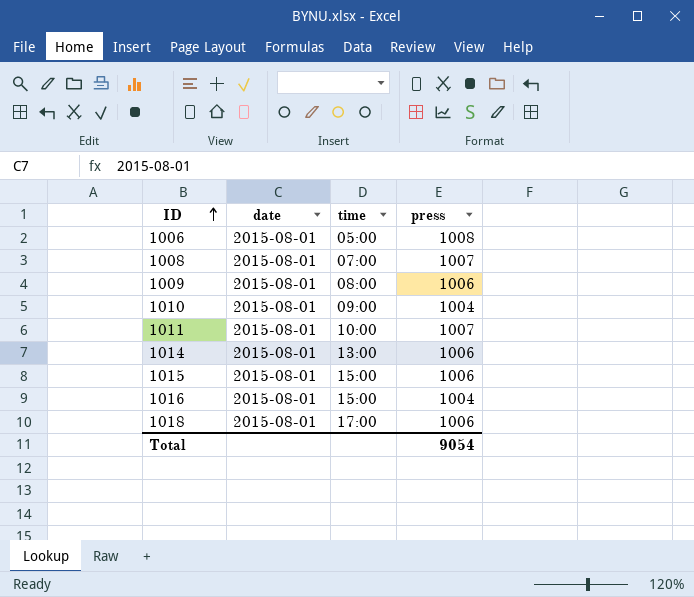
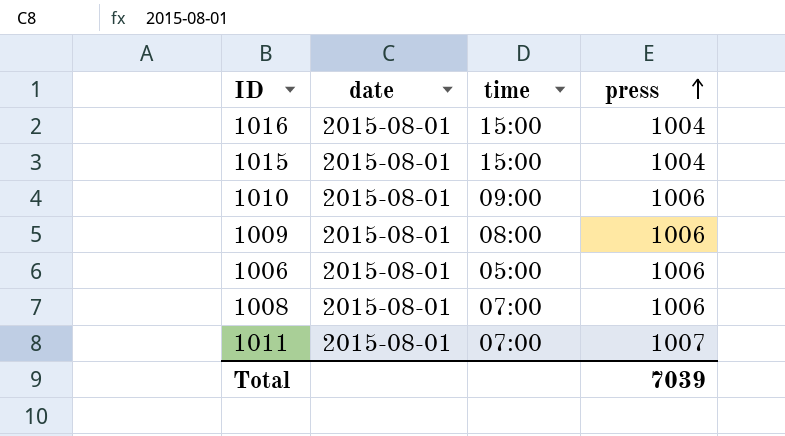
row order: ID ascending -> press ascending
row 1014: 2015-08-01 | 13:00 | 1006 -> none
row 1018: 2015-08-01 | 17:00 | 1006 -> none
1015 | press: 1006 -> 1004
1010 | press: 1004 -> 1006
1006 | press: 1008 -> 1006
1008 | press: 1007 -> 1006
1011 | time: 10:00 -> 07:00
Total | press: 9054 -> 7039

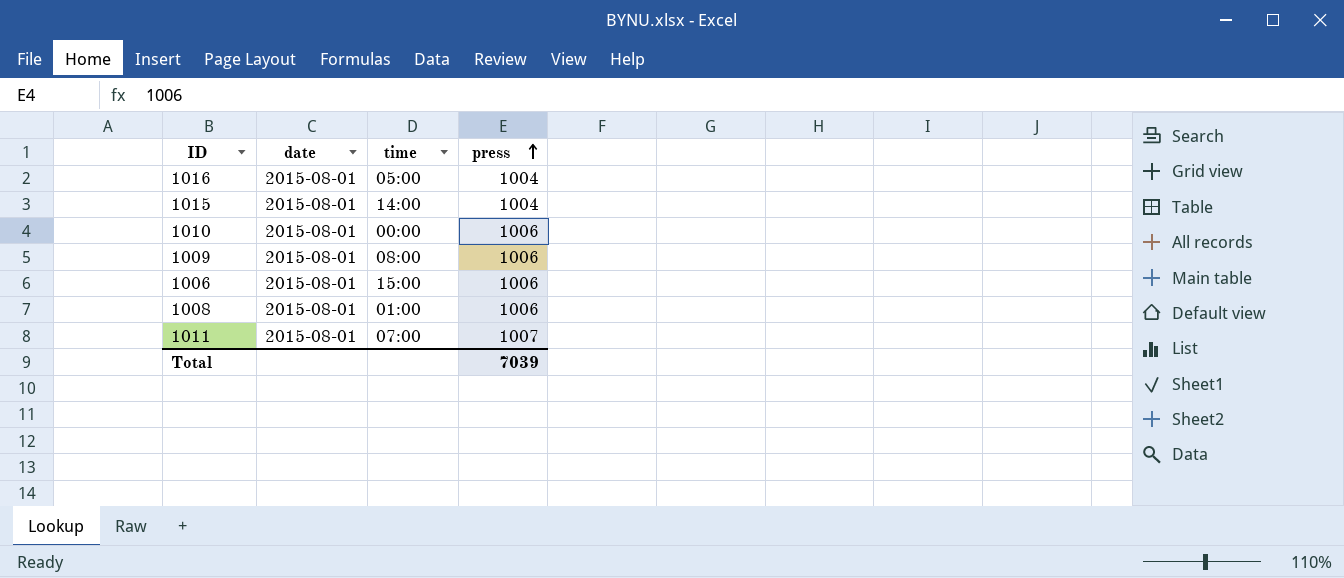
1016 | time: 15:00 -> 05:00
1015 | time: 15:00 -> 14:00
1010 | time: 09:00 -> 00:00
1006 | time: 05:00 -> 15:00
1008 | time: 07:00 -> 01:00

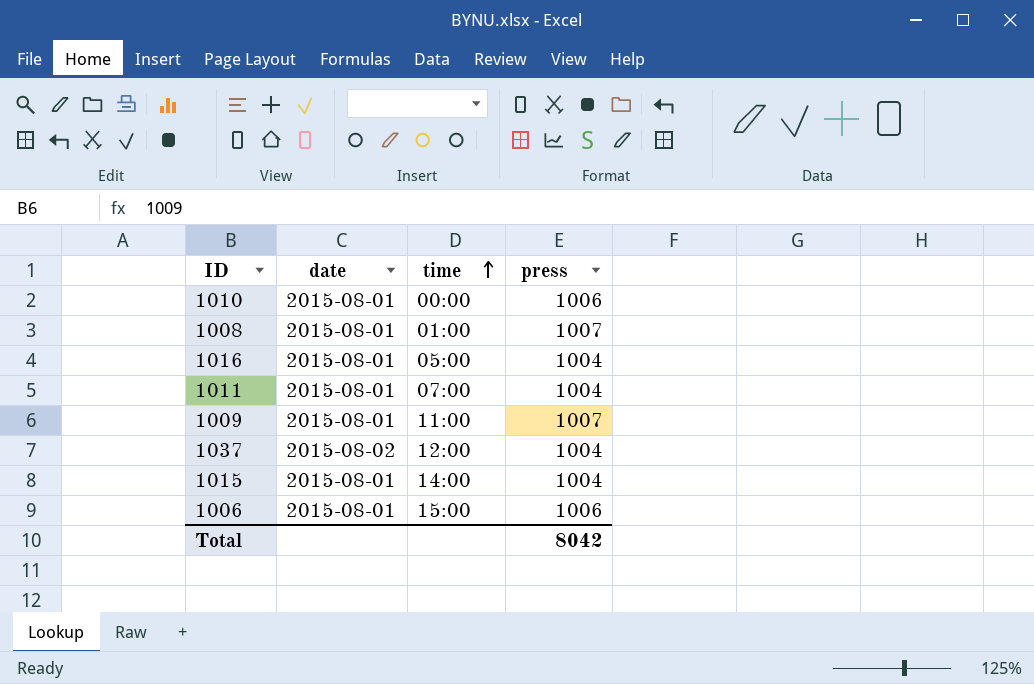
row order: press ascending -> time ascending
1008 | press: 1006 -> 1007
1011 | press: 1007 -> 1004
1009 | time: 08:00 -> 11:00
1009 | press: 1006 -> 1007
row 1037: none -> 2015-08-02 | 12:00 | 1004
Total | press: 7039 -> 8042

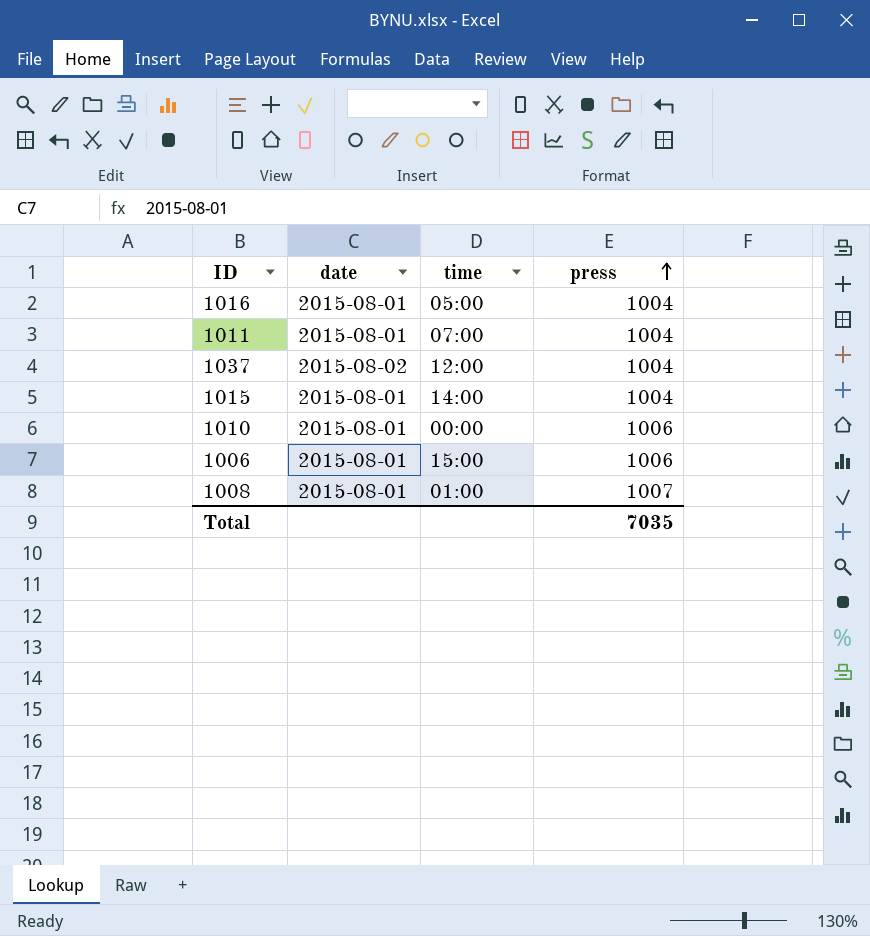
row order: time ascending -> press ascending
row 1009: 2015-08-01 | 11:00 | 1007 -> none
Total | press: 8042 -> 7035

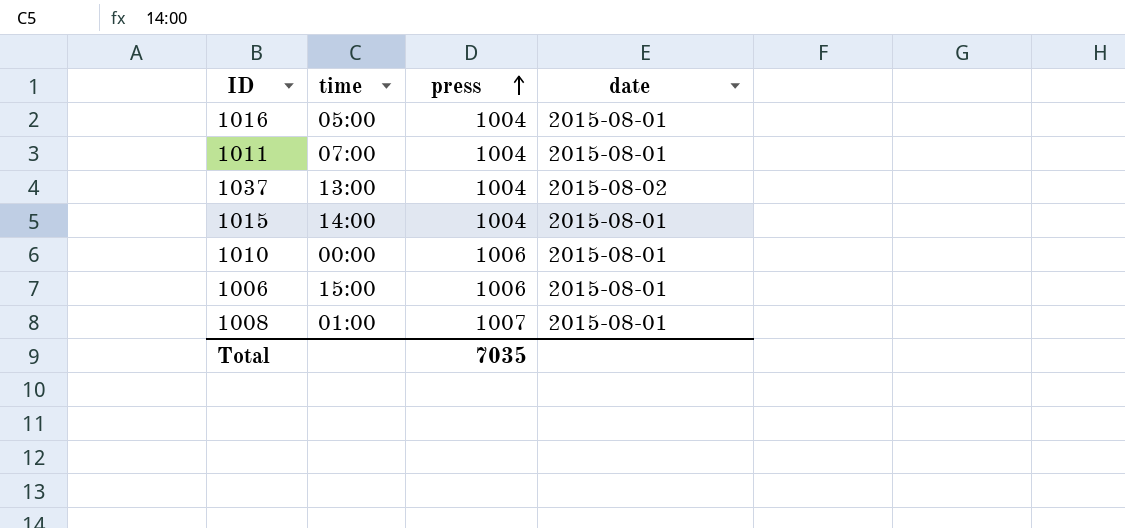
column date | position: 2 -> 4
1037 | time: 12:00 -> 13:00

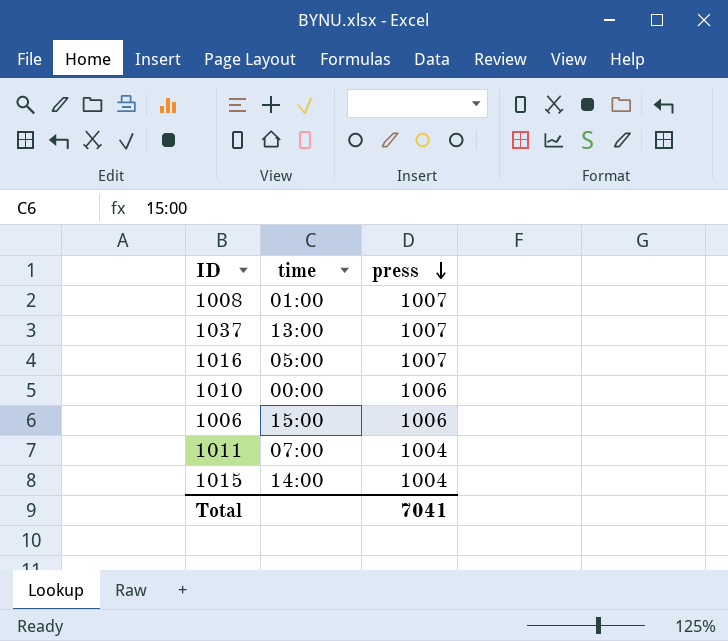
row order: press ascending -> press descending
column date | position: 4 -> none
1037 | press: 1004 -> 1007
1016 | press: 1004 -> 1007
Total | press: 7035 -> 7041

